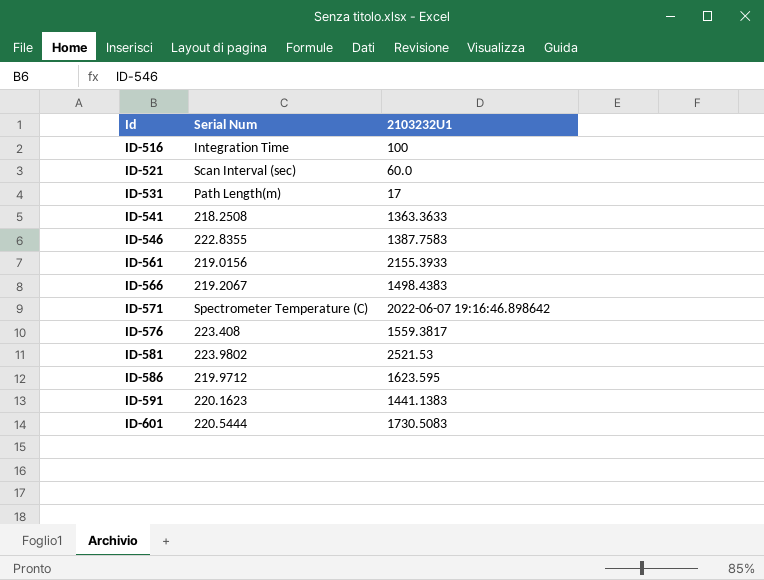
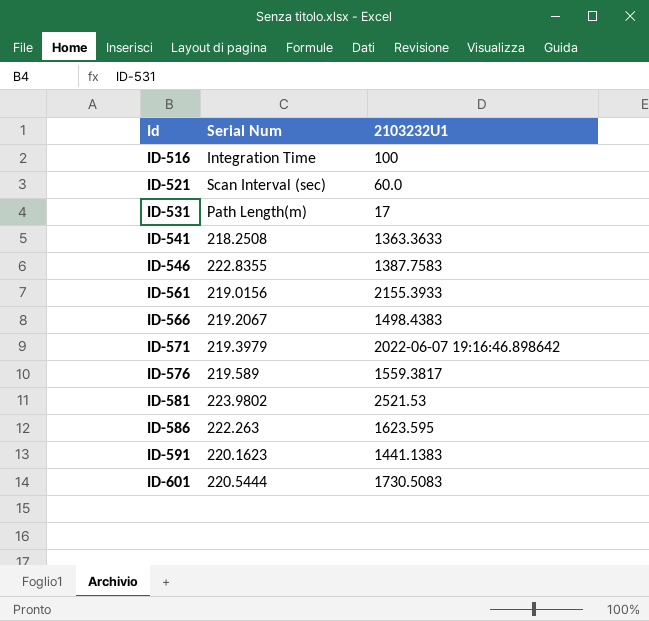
ID-571 | Serial Num: Spectrometer Temperature (C) -> 219.3979
ID-576 | Serial Num: 223.408 -> 219.589
ID-586 | Serial Num: 219.9712 -> 222.263

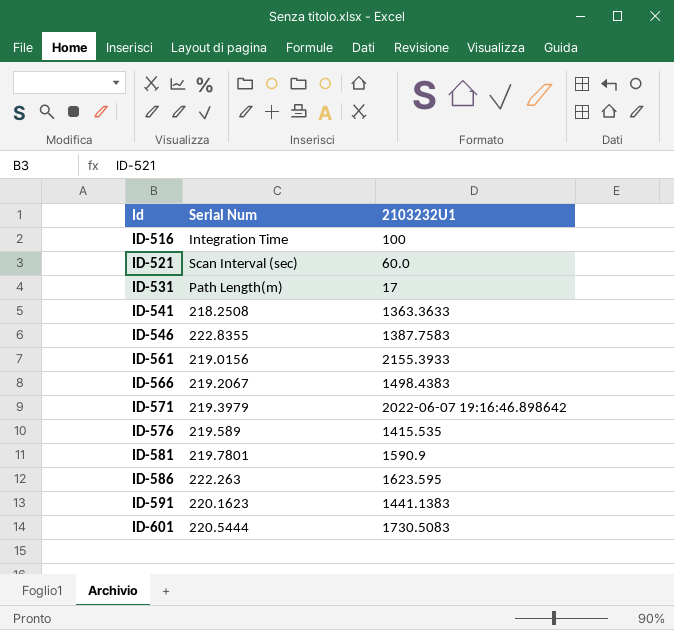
ID-576 | 2103232U1: 1559.3817 -> 1415.535
ID-581 | Serial Num: 223.9802 -> 219.7801
ID-581 | 2103232U1: 2521.53 -> 1590.9

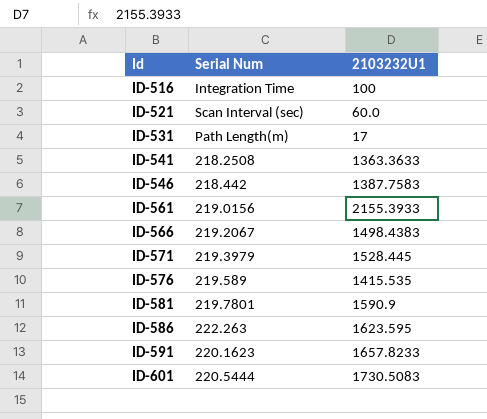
ID-546 | Serial Num: 222.8355 -> 218.442
ID-571 | 2103232U1: 2022-06-07 19:16:46.898642 -> 1528.445
ID-591 | 2103232U1: 1441.1383 -> 1657.8233

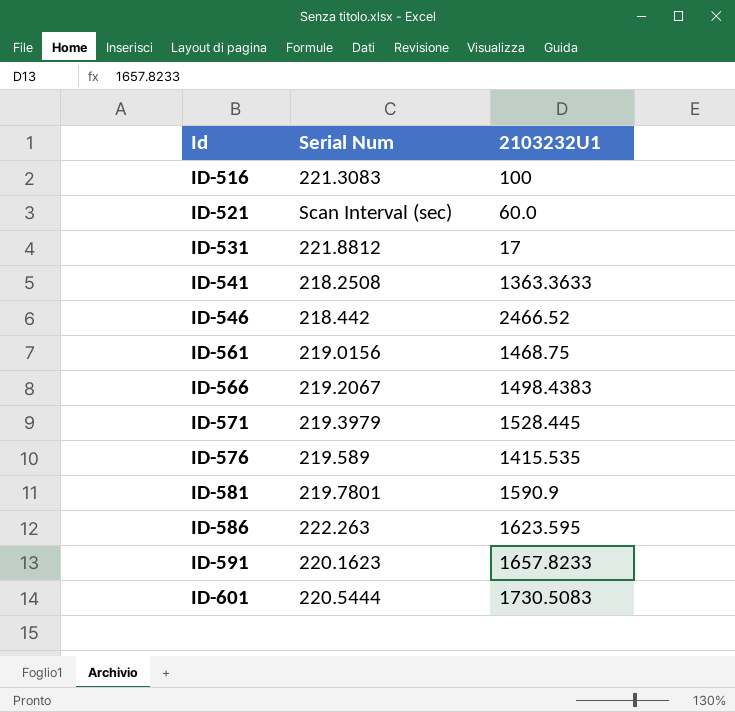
ID-516 | Serial Num: Integration Time -> 221.3083
ID-531 | Serial Num: Path Length(m) -> 221.8812
ID-546 | 2103232U1: 1387.7583 -> 2466.52
ID-561 | 2103232U1: 2155.3933 -> 1468.75

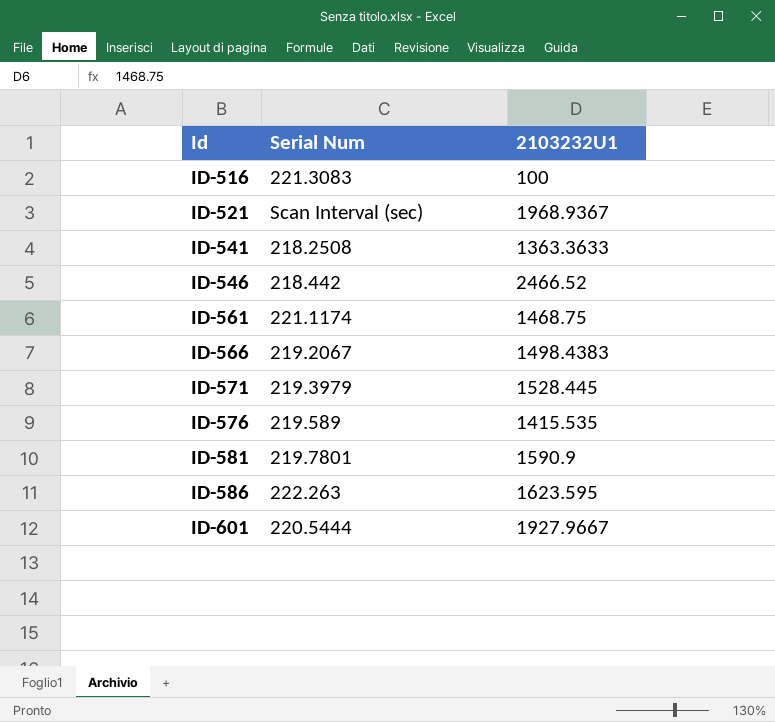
row ID-531: 221.8812 | 17 -> none
row ID-591: 220.1623 | 1657.8233 -> none
ID-521 | 2103232U1: 60.0 -> 1968.9367
ID-561 | Serial Num: 219.0156 -> 221.1174
ID-601 | 2103232U1: 1730.5083 -> 1927.9667

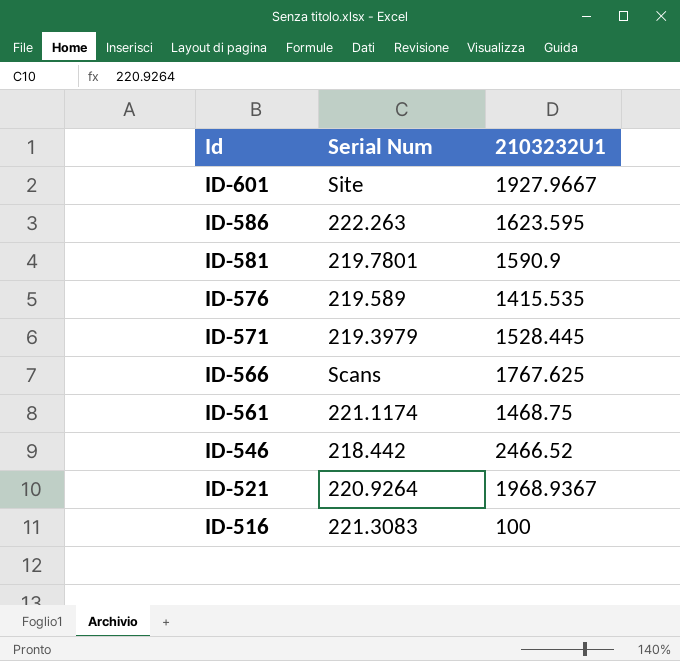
row order: Id ascending -> Id descending
row ID-541: 218.2508 | 1363.3633 -> none
ID-601 | Serial Num: 220.5444 -> Site
ID-566 | Serial Num: 219.2067 -> Scans
ID-566 | 2103232U1: 1498.4383 -> 1767.625
ID-521 | Serial Num: Scan Interval (sec) -> 220.9264

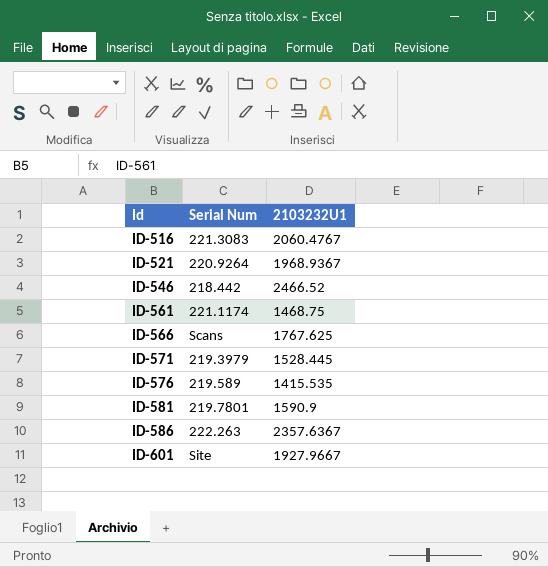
row order: Id descending -> Id ascending
ID-516 | 2103232U1: 100 -> 2060.4767
ID-586 | 2103232U1: 1623.595 -> 2357.6367

